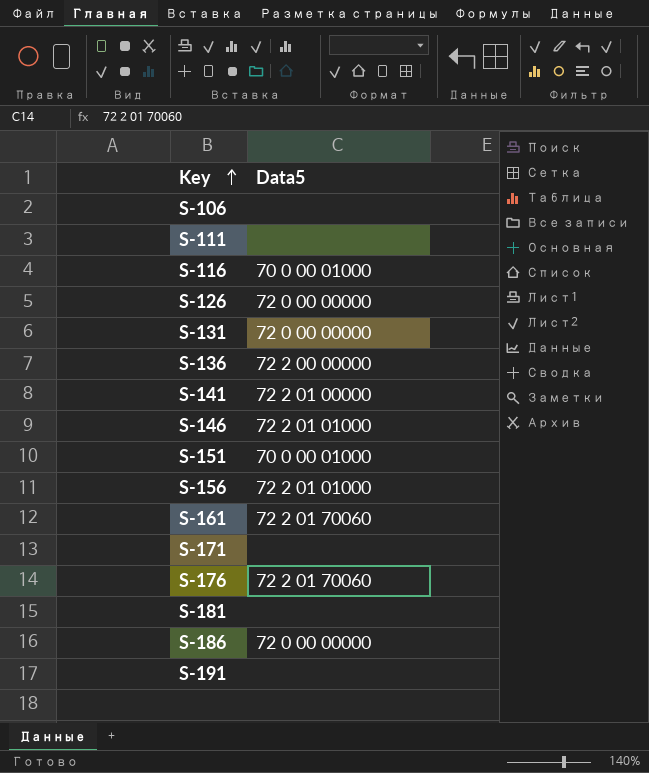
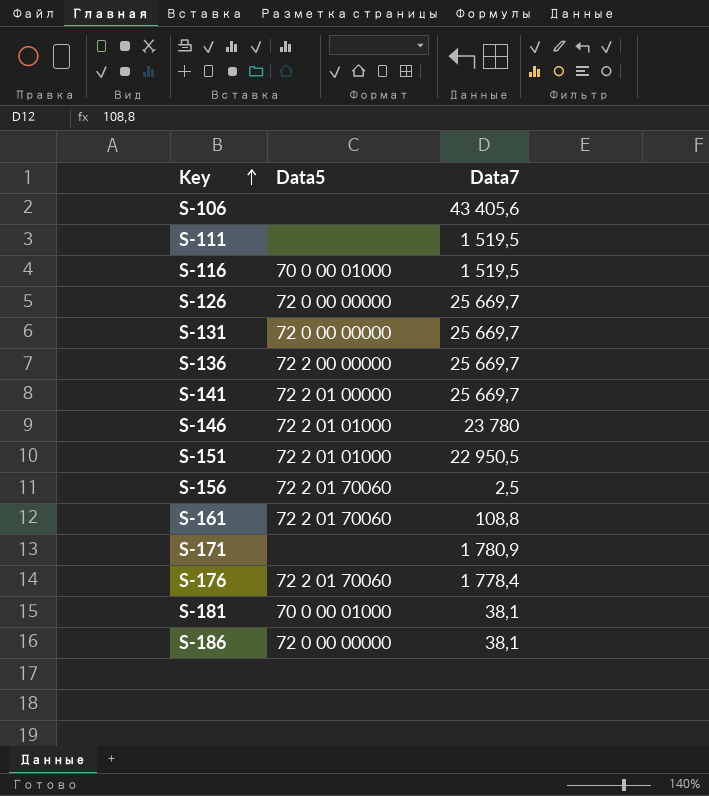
column Data7 | position: none -> 3
row S-191: none -> none
S-151 | Data5: 70 0 00 01000 -> 72 2 01 01000
S-156 | Data5: 72 2 01 01000 -> 72 2 01 70060
S-181 | Data5: none -> 70 0 00 01000

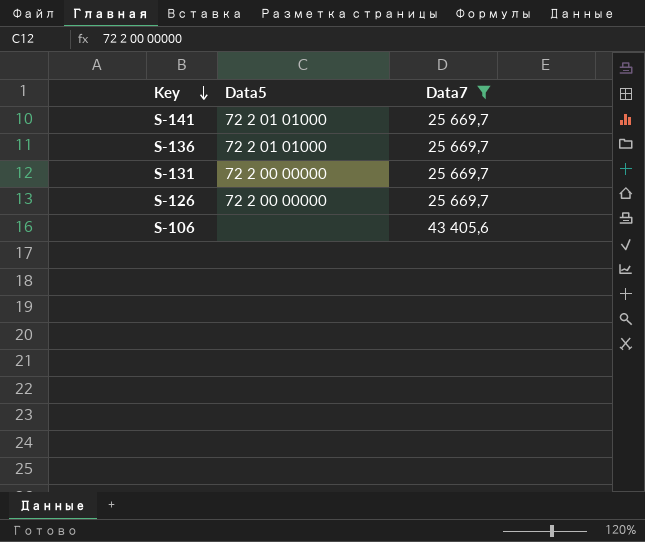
filter: none -> Data7 >= 25 669,7
row order: Key ascending -> Key descending
S-141 | Data5: 72 2 01 00000 -> 72 2 01 01000
S-136 | Data5: 72 2 00 00000 -> 72 2 01 01000
S-131 | Data5: 72 0 00 00000 -> 72 2 00 00000
S-126 | Data5: 72 0 00 00000 -> 72 2 00 00000

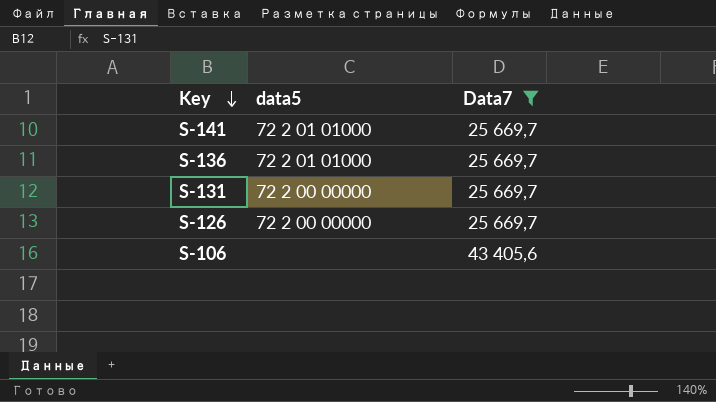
column name: Data5 -> data5

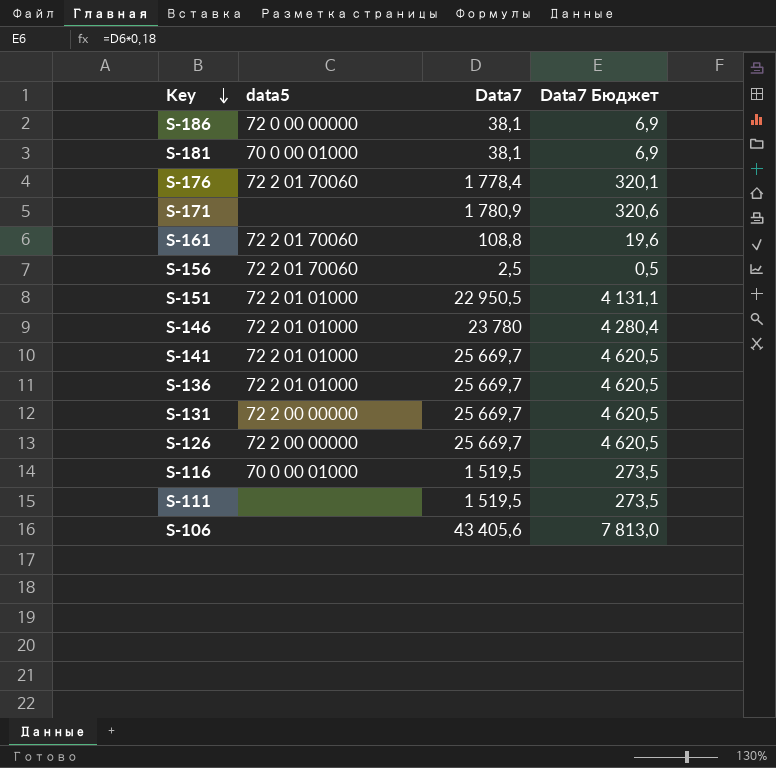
filter: Data7 >= 25 669,7 -> none
column Data7 Бюджет | formula: none -> [Data7] * 0,18

